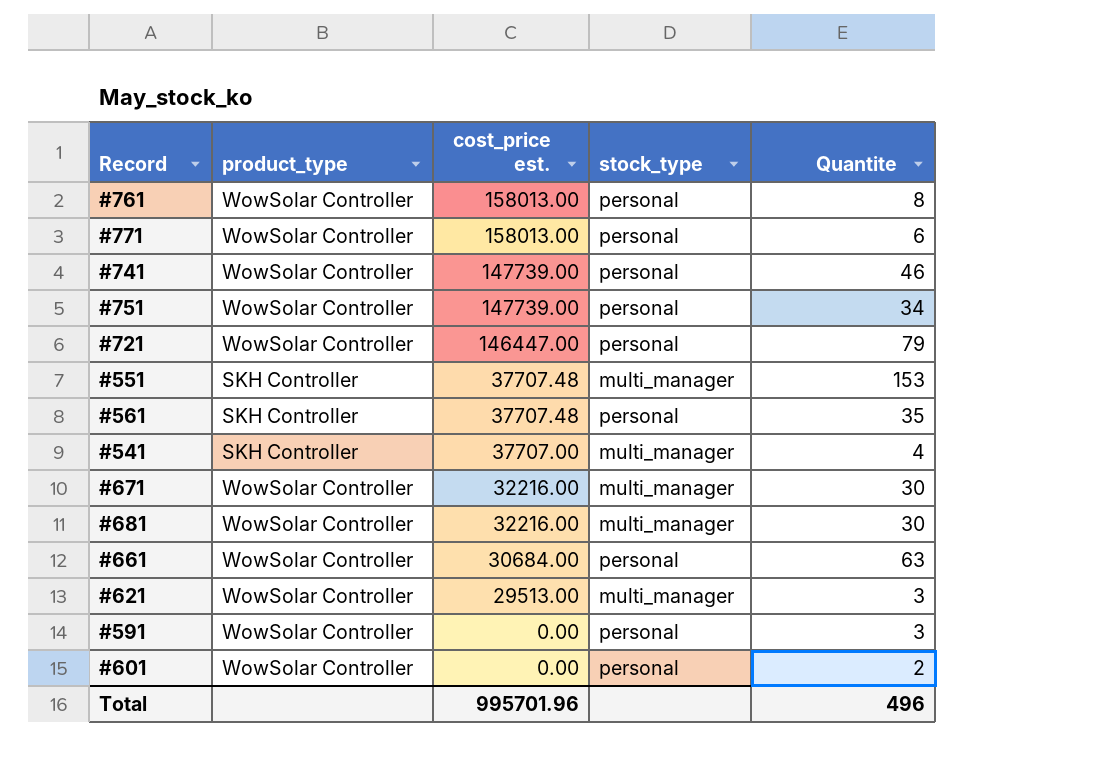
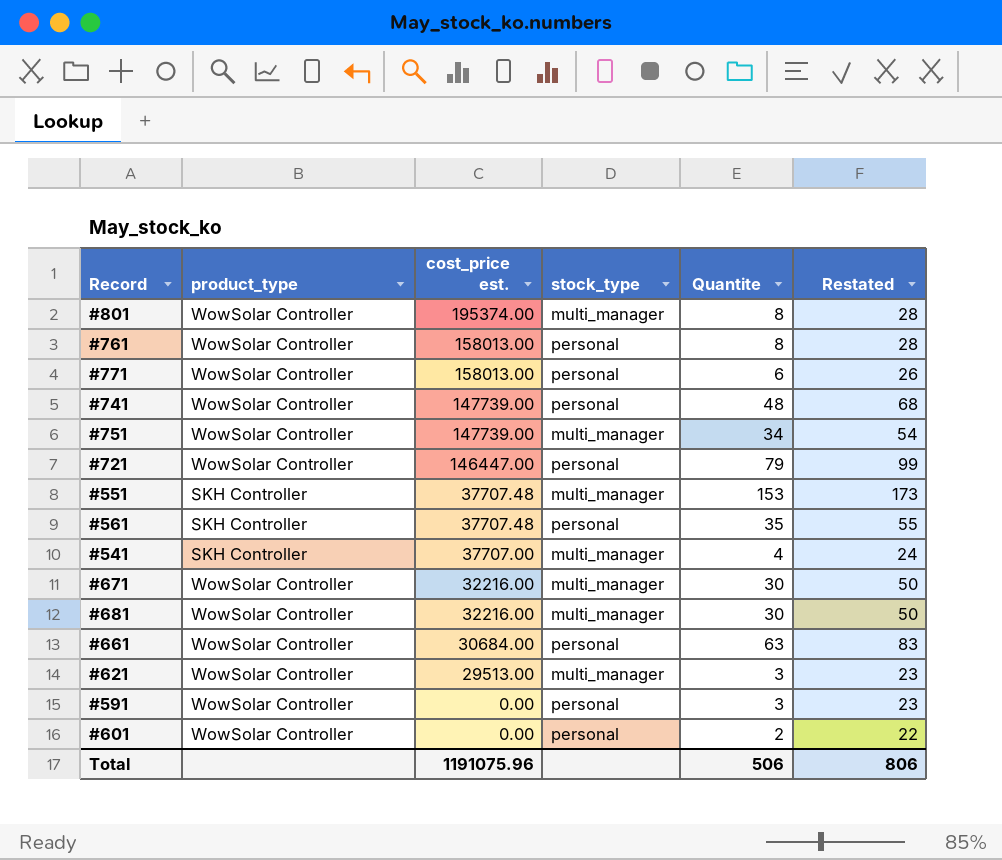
column Restated | formula: none -> [Quantite] + 20
row #801: none -> WowSolar Controller | 195374.00 | multi_manager | 8 | 28
#741 | Quantite: 46 -> 48
#751 | stock_type: personal -> multi_manager
Total | cost_price est.: 995701.96 -> 1191075.96
Total | Quantite: 496 -> 506

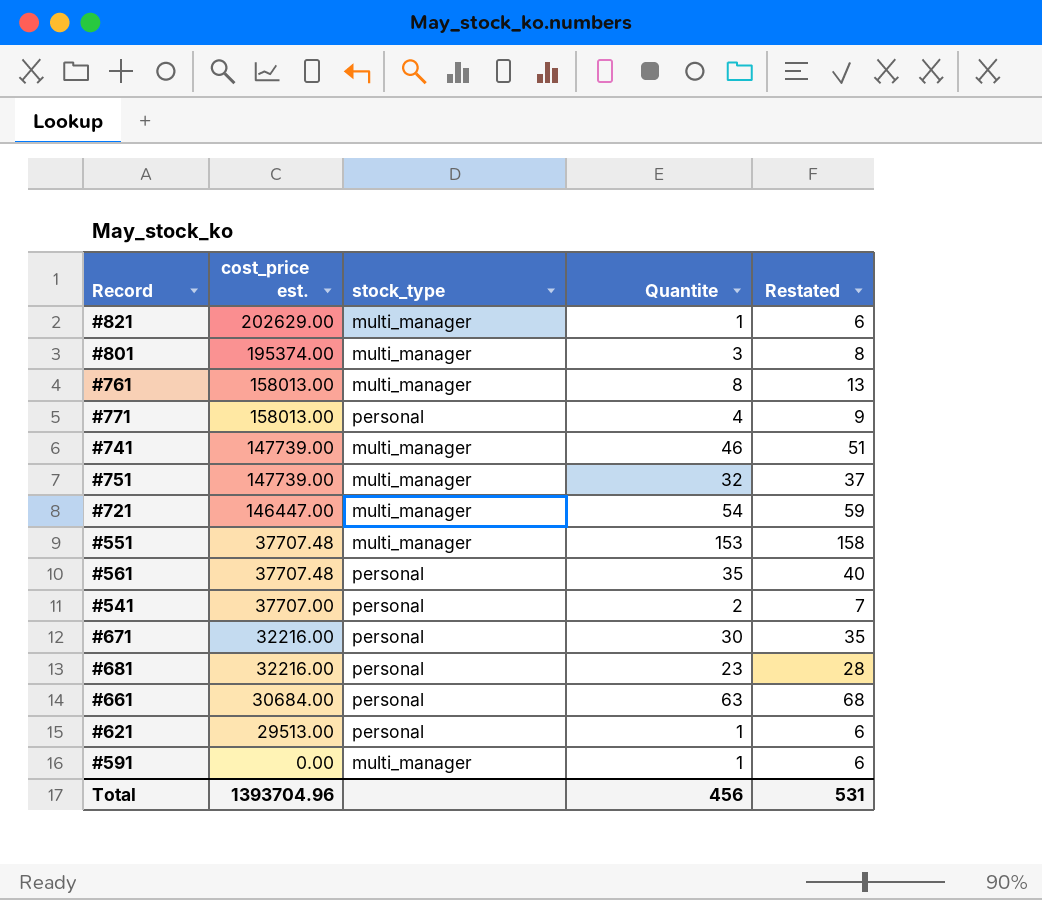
column product_type | position: 2 -> none
column Restated | formula: [Quantite] + 20 -> [Quantite] + 5
row #601: WowSolar Controller | 0.00 | personal | 2 | 22 -> none
row #821: none -> 202629.00 | multi_manager | 1 | 6
#801 | Quantite: 8 -> 3
#761 | stock_type: personal -> multi_manager
#771 | Quantite: 6 -> 4
#741 | stock_type: personal -> multi_manager
#741 | Quantite: 48 -> 46
#751 | Quantite: 34 -> 32
#721 | stock_type: personal -> multi_manager
#721 | Quantite: 79 -> 54
#541 | stock_type: multi_manager -> personal
#541 | Quantite: 4 -> 2
#671 | stock_type: multi_manager -> personal
#681 | stock_type: multi_manager -> personal
#681 | Quantite: 30 -> 23
#621 | stock_type: multi_manager -> personal
#621 | Quantite: 3 -> 1
#591 | stock_type: personal -> multi_manager
#591 | Quantite: 3 -> 1
Total | cost_price est.: 1191075.96 -> 1393704.96
Total | Quantite: 506 -> 456
Total | Restated: 806 -> 531

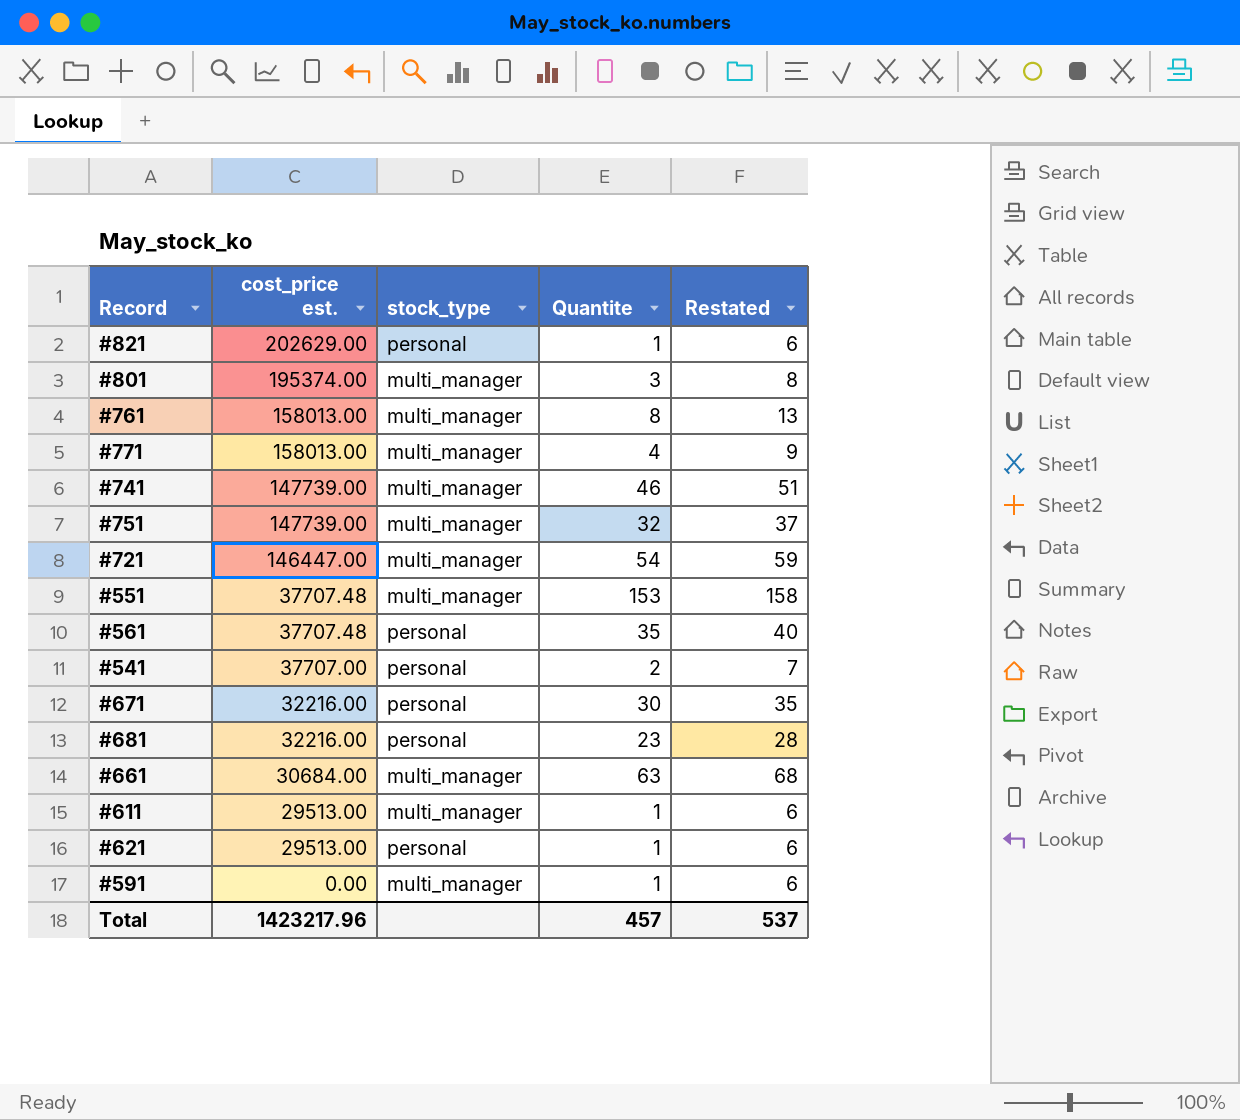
#821 | stock_type: multi_manager -> personal
#771 | stock_type: personal -> multi_manager
#661 | stock_type: personal -> multi_manager
row #611: none -> 29513.00 | multi_manager | 1 | 6
Total | cost_price est.: 1393704.96 -> 1423217.96
Total | Quantite: 456 -> 457
Total | Restated: 531 -> 537

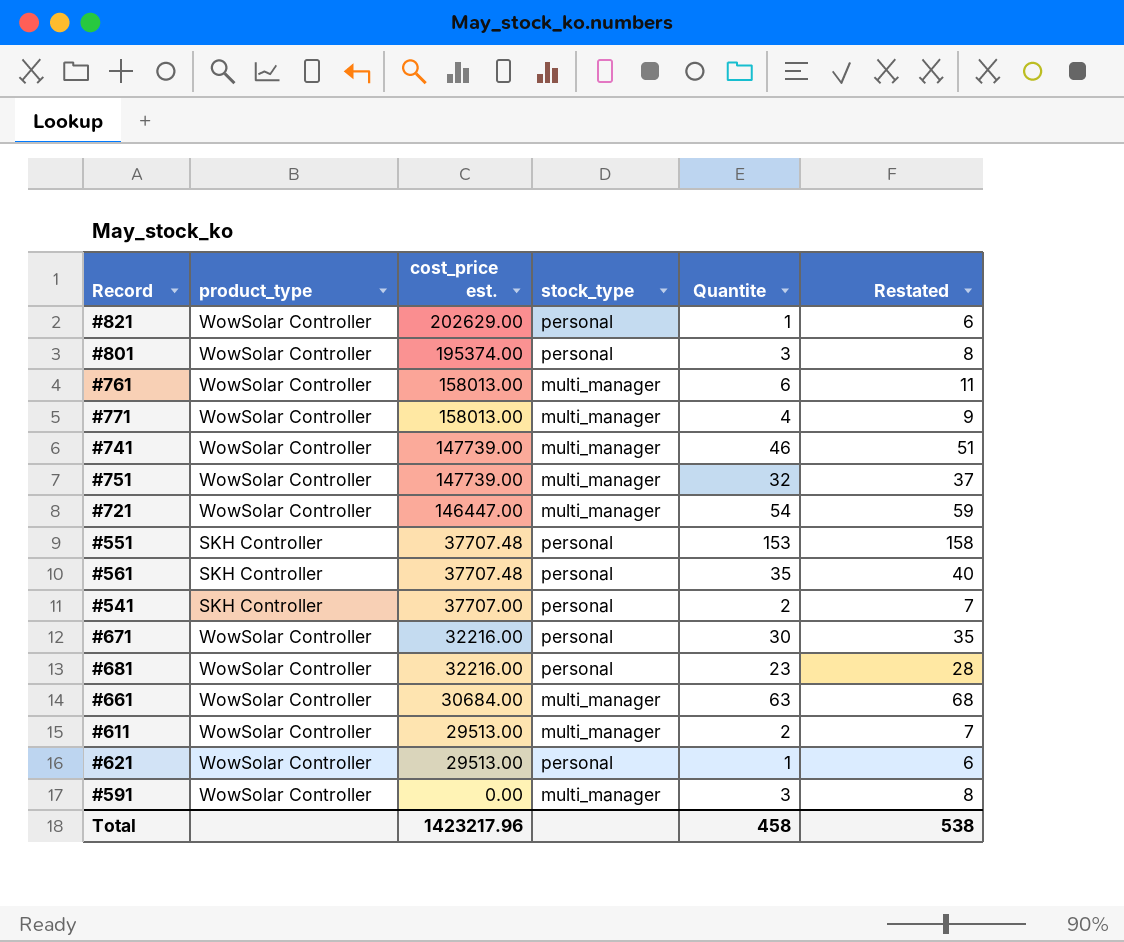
column product_type | position: none -> 2
#801 | stock_type: multi_manager -> personal
#761 | Quantite: 8 -> 6
#761 | Restated: 13 -> 11
#551 | stock_type: multi_manager -> personal
#611 | Quantite: 1 -> 2
#611 | Restated: 6 -> 7
#591 | Quantite: 1 -> 3
#591 | Restated: 6 -> 8
Total | Quantite: 457 -> 458
Total | Restated: 537 -> 538

